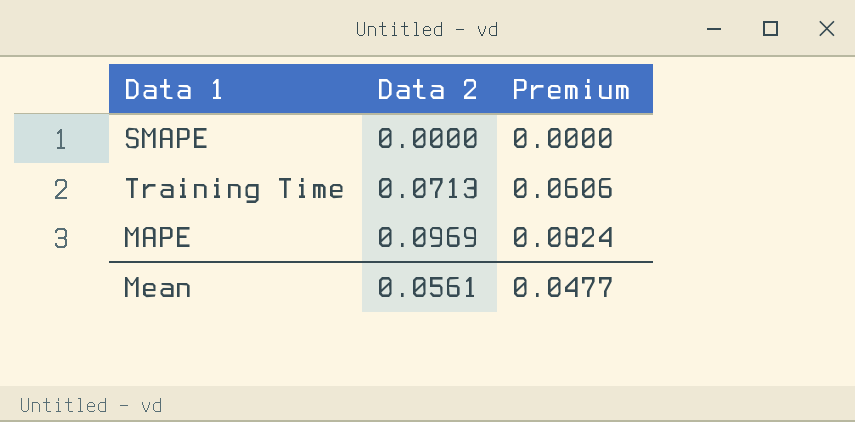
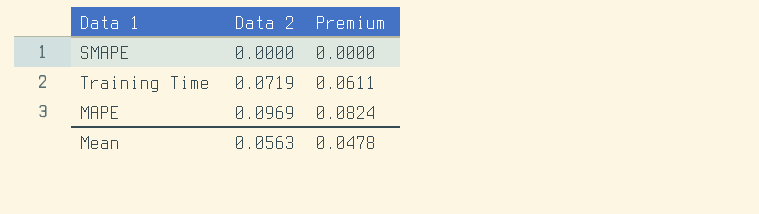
Training Time | Data 2: 0.0713 -> 0.0719
Training Time | Premium: 0.0606 -> 0.0611
Mean | Data 2: 0.0561 -> 0.0563
Mean | Premium: 0.0477 -> 0.0478

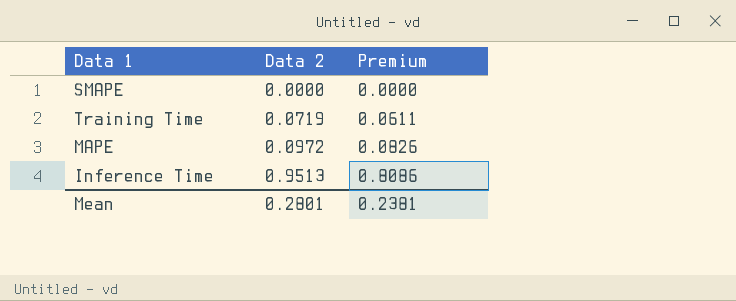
MAPE | Data 2: 0.0969 -> 0.0972
MAPE | Premium: 0.0824 -> 0.0826
row Inference Time: none -> 0.9513 | 0.8086
Mean | Data 2: 0.0563 -> 0.2801
Mean | Premium: 0.0478 -> 0.2381

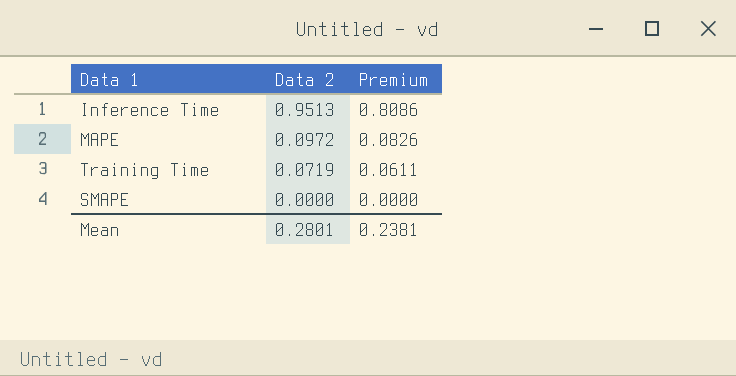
row order: Data 2 ascending -> Data 2 descending

